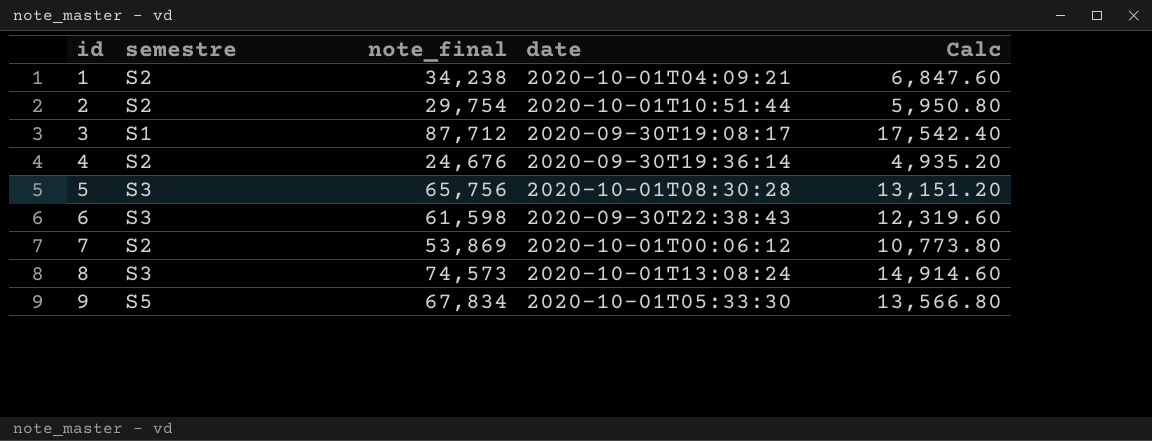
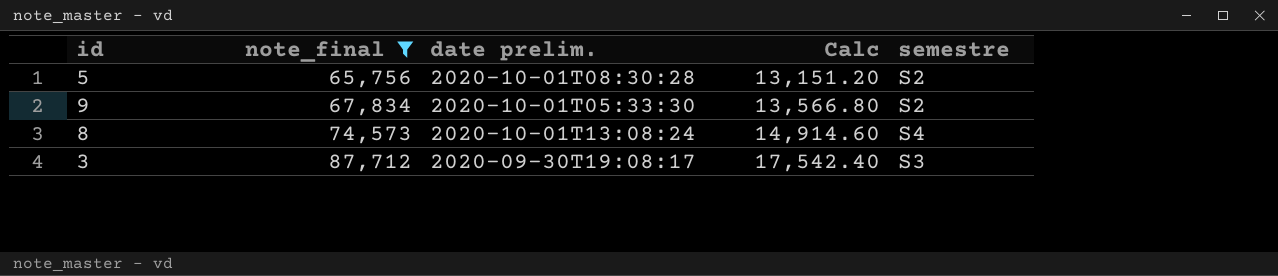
filter: none -> note_final >= 65,756
row order: id ascending -> note_final ascending
column name: date -> date prelim.
column semestre | position: 2 -> 5
5 | semestre: S3 -> S2
9 | semestre: S5 -> S2
8 | semestre: S3 -> S4
3 | semestre: S1 -> S3

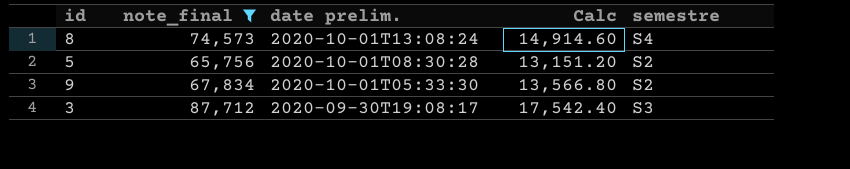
row order: note_final ascending -> date prelim. descending

